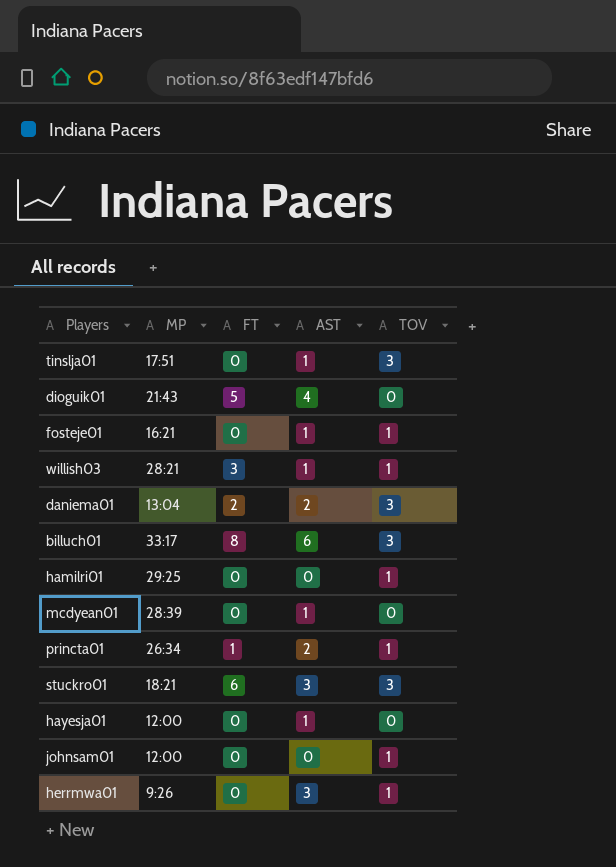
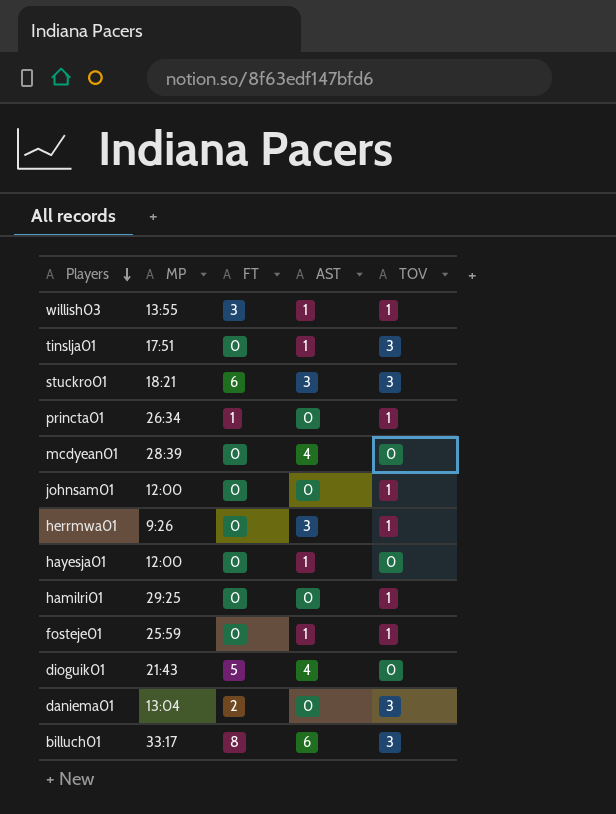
row order: none -> Players descending
willish03 | MP: 28:21 -> 13:55
princta01 | AST: 2 -> 0
mcdyean01 | AST: 1 -> 4
fosteje01 | MP: 16:21 -> 25:59
daniema01 | AST: 2 -> 0

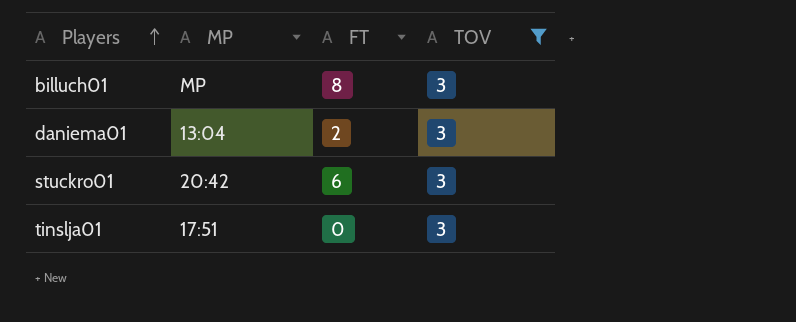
filter: none -> TOV = 3
row order: Players descending -> Players ascending
column AST | position: 4 -> none
billuch01 | MP: 33:17 -> MP
stuckro01 | MP: 18:21 -> 20:42

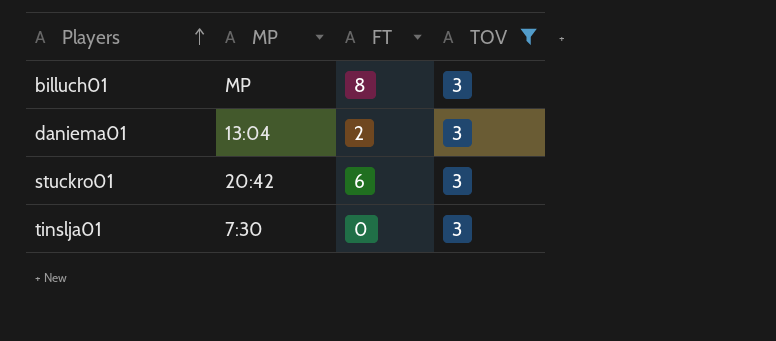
tinslja01 | MP: 17:51 -> 7:30

